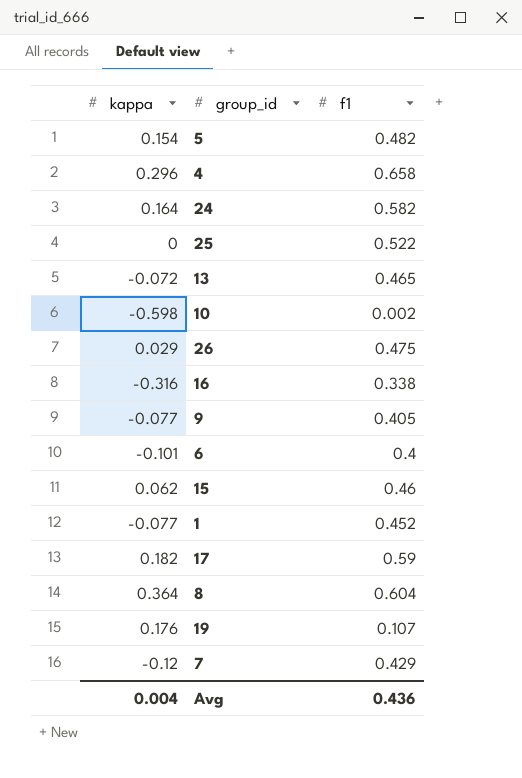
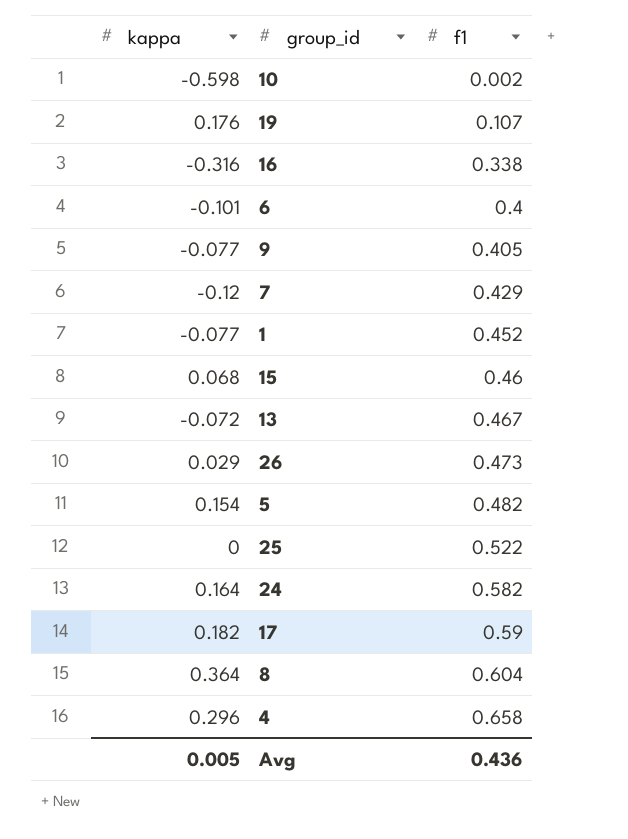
row order: none -> f1 ascending
15 | kappa: 0.062 -> 0.068
13 | f1: 0.465 -> 0.467
26 | f1: 0.475 -> 0.473
Avg | kappa: 0.004 -> 0.005

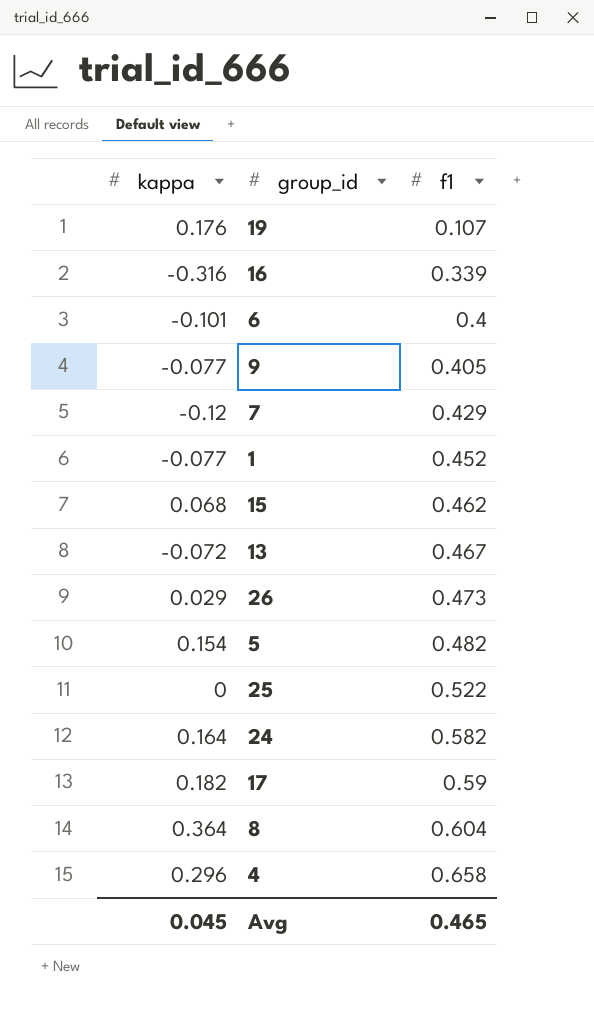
row 10: -0.598 | 0.002 -> none
16 | f1: 0.338 -> 0.339
15 | f1: 0.46 -> 0.462
Avg | kappa: 0.005 -> 0.045
Avg | f1: 0.436 -> 0.465

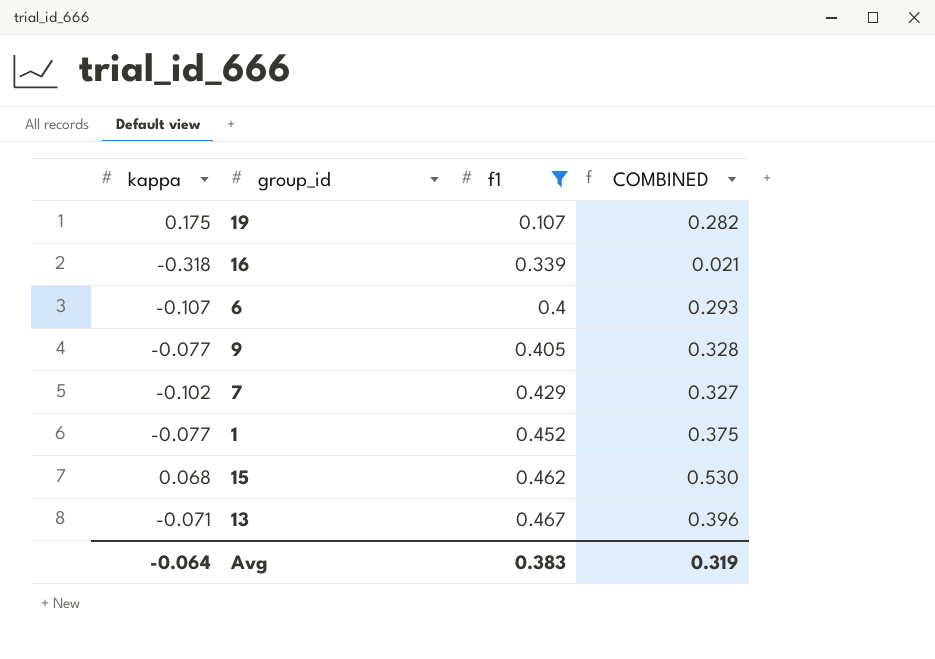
filter: none -> f1 <= 0.467
column COMBINED | formula: none -> [kappa] + [f1]
19 | kappa: 0.176 -> 0.175
16 | kappa: -0.316 -> -0.318
6 | kappa: -0.101 -> -0.107
7 | kappa: -0.12 -> -0.102
13 | kappa: -0.072 -> -0.071
Avg | kappa: 0.045 -> -0.064
Avg | f1: 0.465 -> 0.383

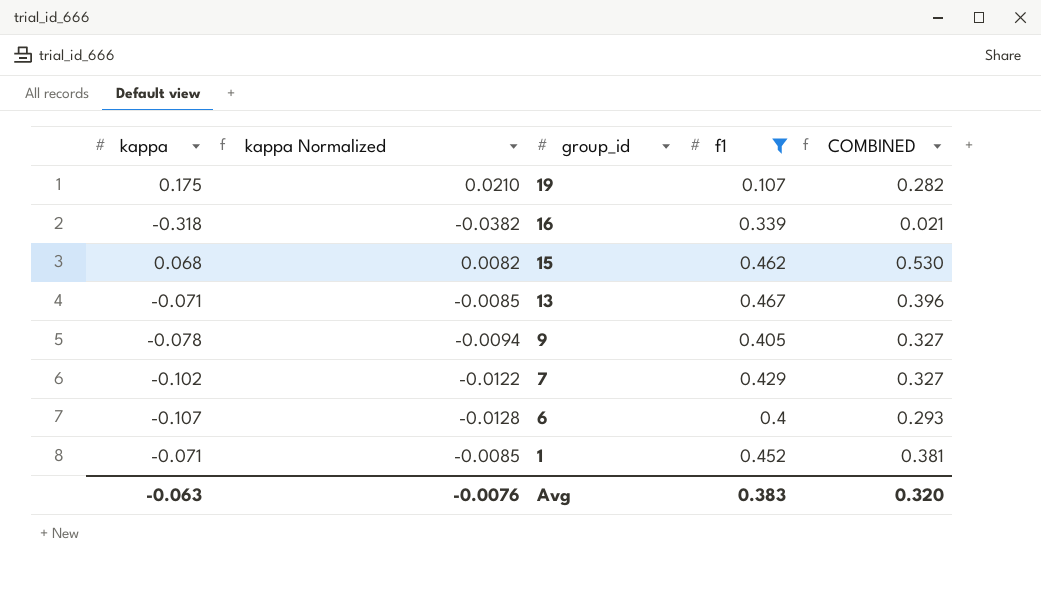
row order: f1 ascending -> group_id descending
column kappa Normalized | formula: none -> [kappa] * 0.12
9 | kappa: -0.077 -> -0.078
9 | COMBINED: 0.328 -> 0.327
1 | kappa: -0.077 -> -0.071
1 | COMBINED: 0.375 -> 0.381
Avg | kappa: -0.064 -> -0.063
Avg | COMBINED: 0.319 -> 0.320

